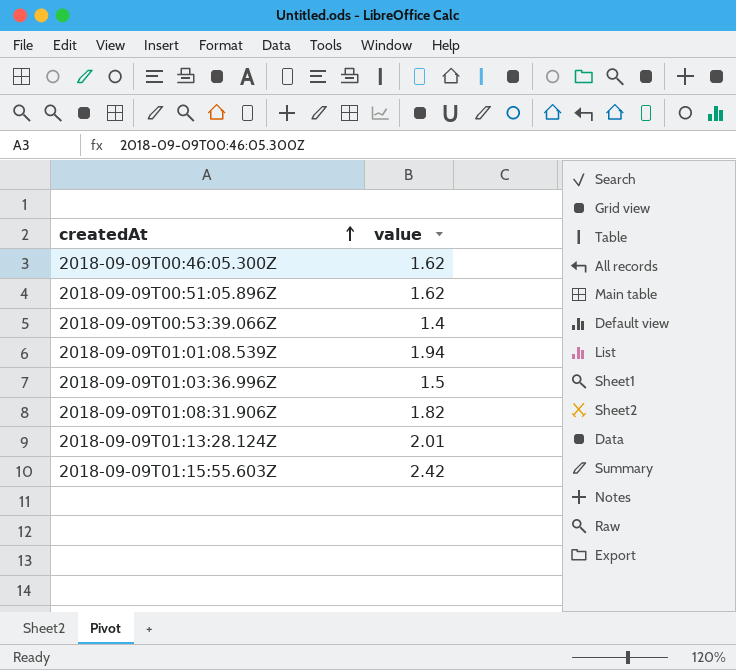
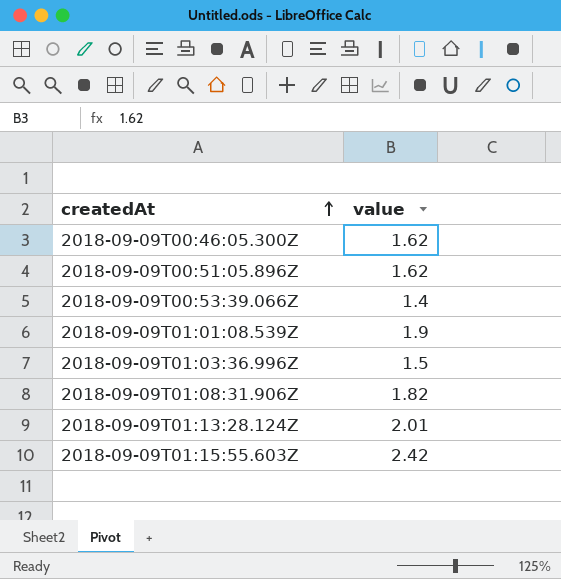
2018-09-09T01:01:08.539Z | value: 1.94 -> 1.9

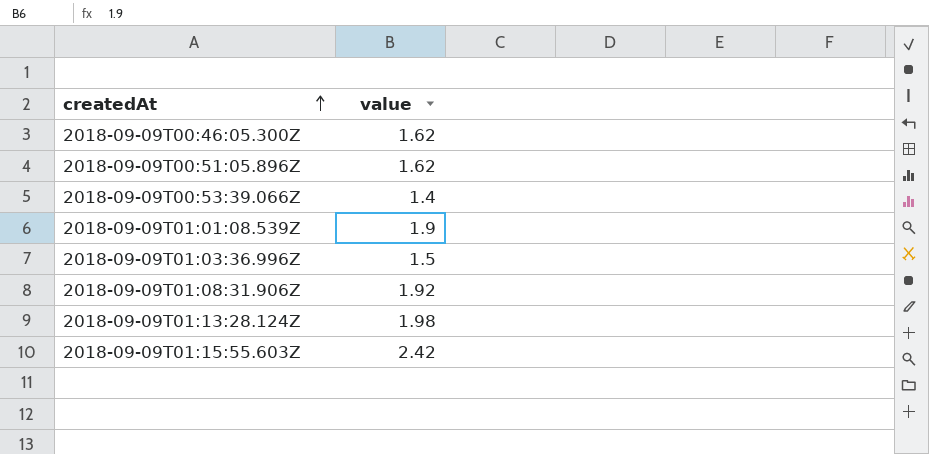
2018-09-09T01:08:31.906Z | value: 1.82 -> 1.92
2018-09-09T01:13:28.124Z | value: 2.01 -> 1.98

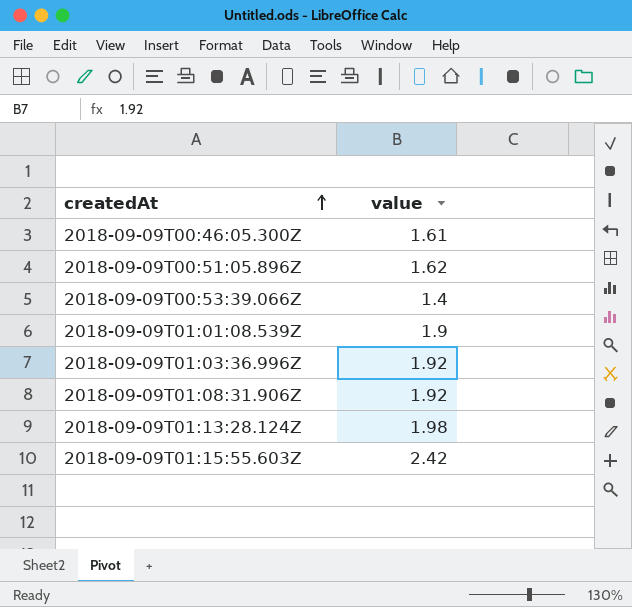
2018-09-09T00:46:05.300Z | value: 1.62 -> 1.61
2018-09-09T01:03:36.996Z | value: 1.5 -> 1.92

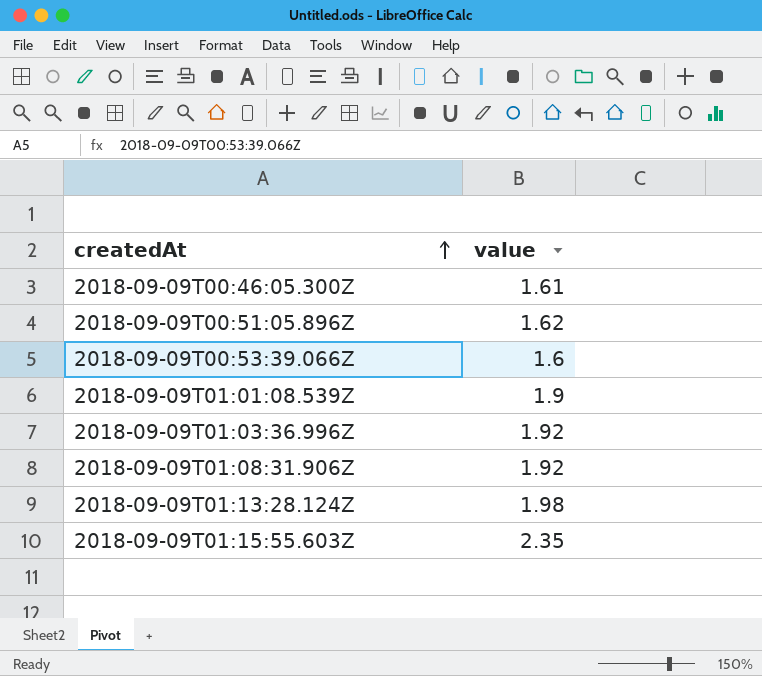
2018-09-09T00:53:39.066Z | value: 1.4 -> 1.6
2018-09-09T01:15:55.603Z | value: 2.42 -> 2.35

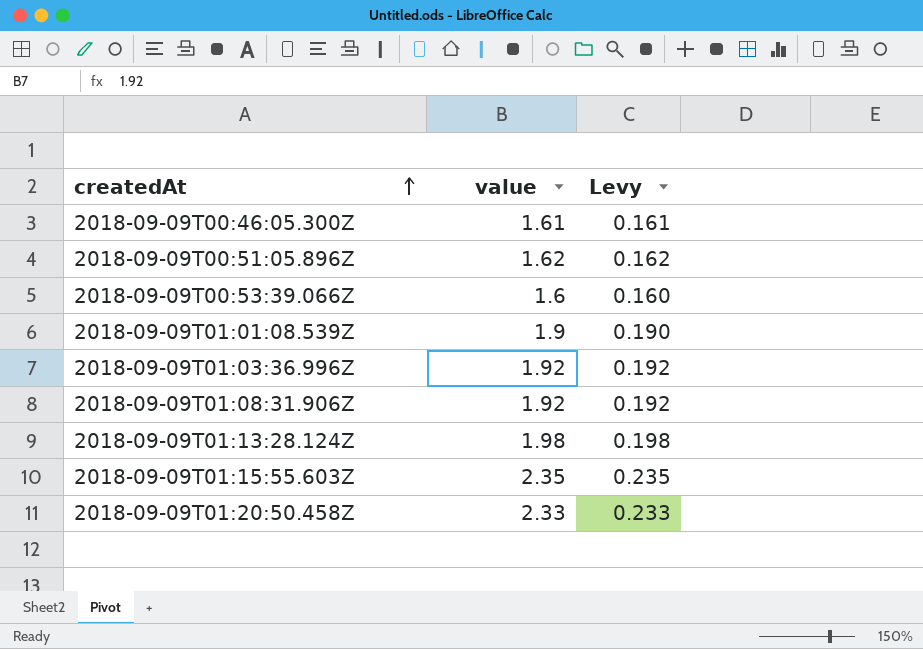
column Levy | formula: none -> [value] * 0.1
row 2018-09-09T01:20:50.458Z: none -> 2.33 | 0.233

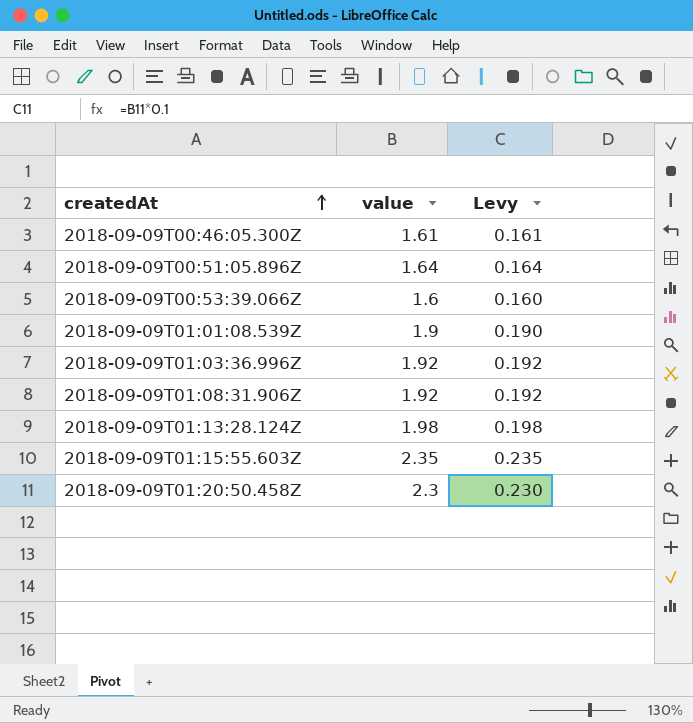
2018-09-09T00:51:05.896Z | value: 1.62 -> 1.64
2018-09-09T00:51:05.896Z | Levy: 0.162 -> 0.164
2018-09-09T01:20:50.458Z | value: 2.33 -> 2.3
2018-09-09T01:20:50.458Z | Levy: 0.233 -> 0.230

